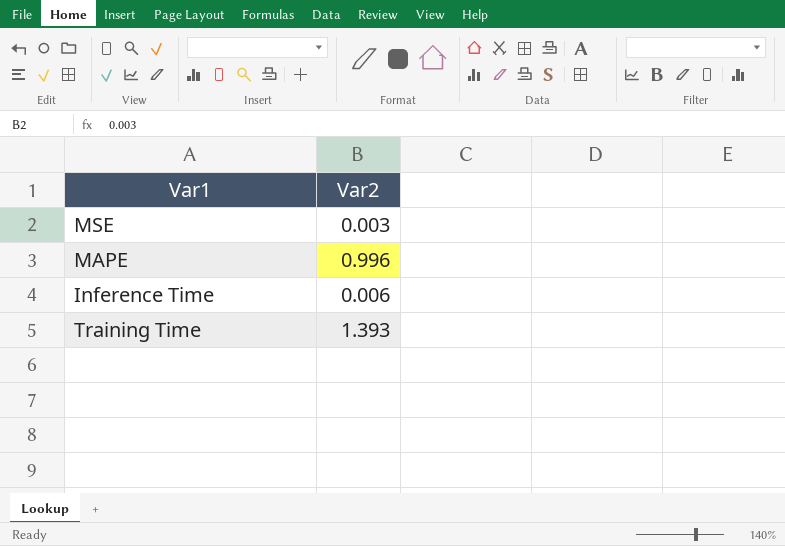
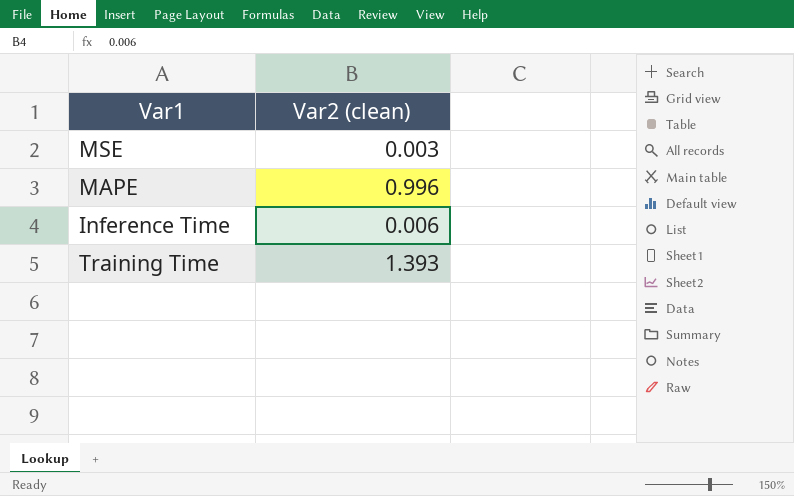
column name: Var2 -> Var2 (clean)

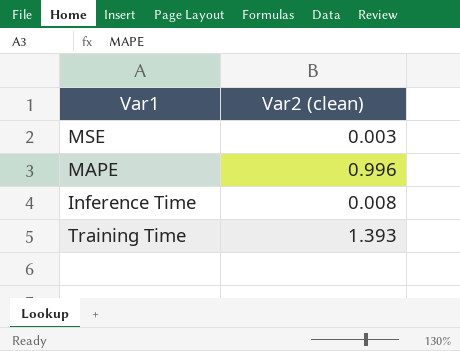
Inference Time | Var2 (clean): 0.006 -> 0.008

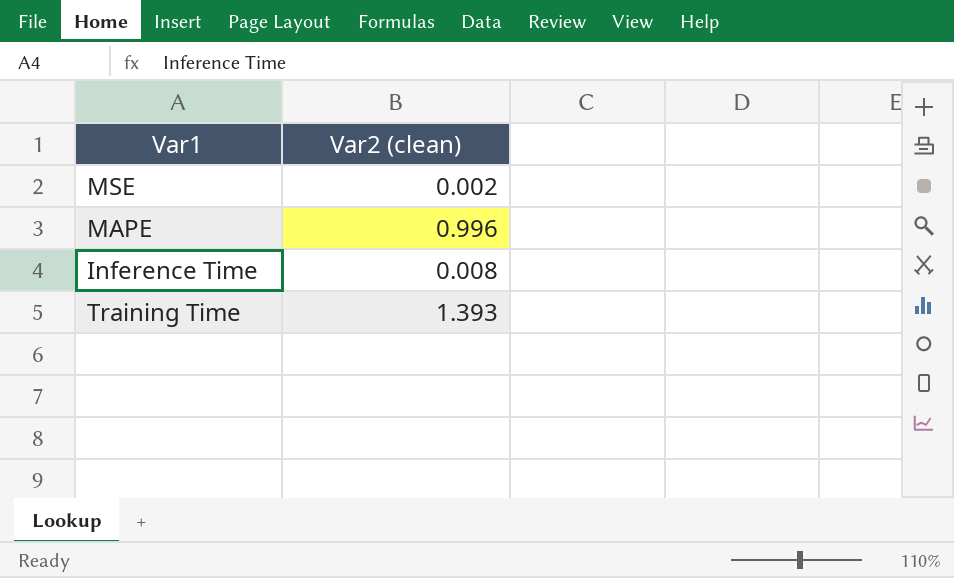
MSE | Var2 (clean): 0.003 -> 0.002

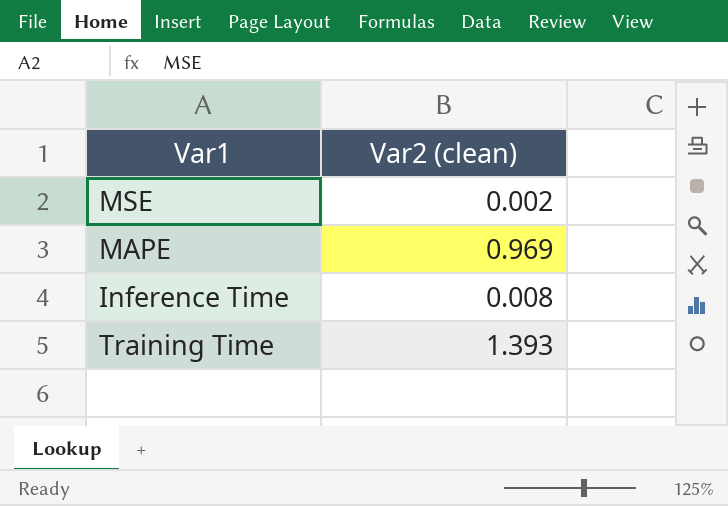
MAPE | Var2 (clean): 0.996 -> 0.969

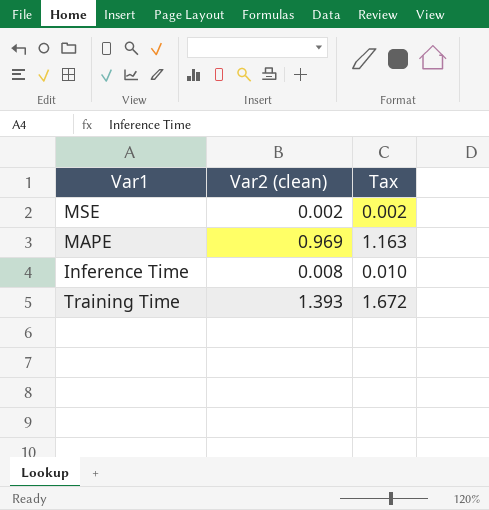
column Tax | formula: none -> [Var2 (clean)] * 1.2

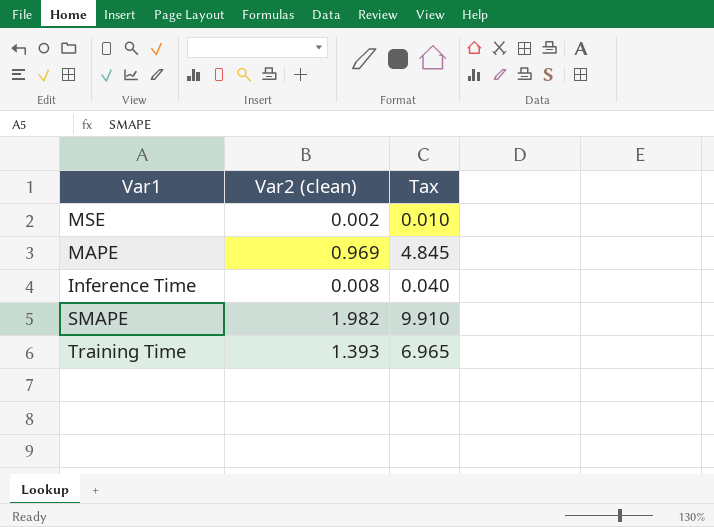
column Tax | formula: [Var2 (clean)] * 1.2 -> [Var2 (clean)] * 5
row SMAPE: none -> 1.982 | 9.910

